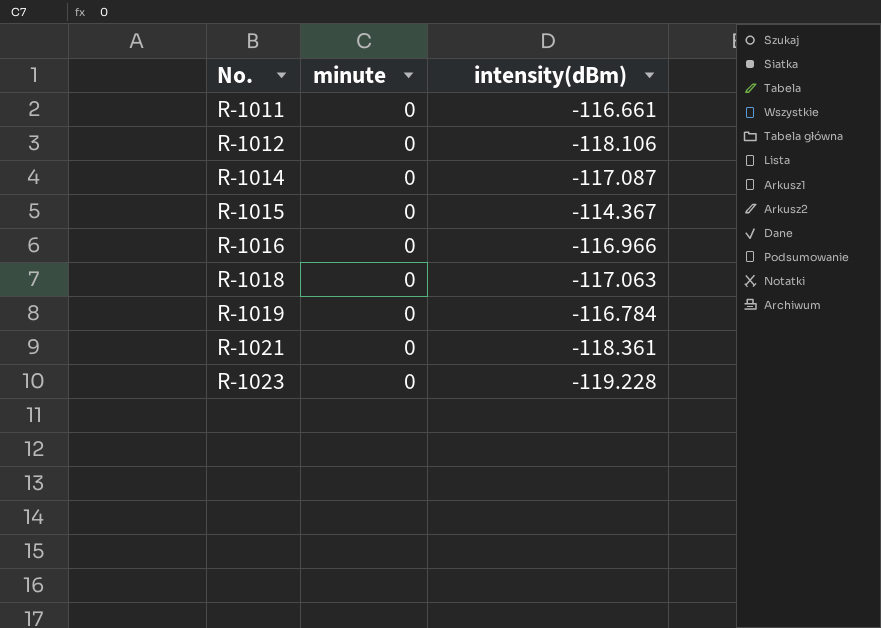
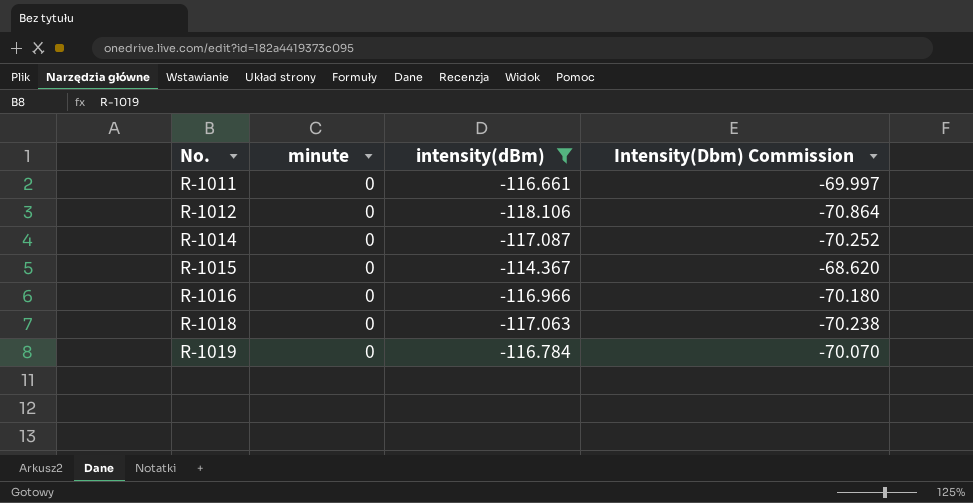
filter: none -> intensity(dBm) >= -118.106
column Intensity(Dbm) Commission | formula: none -> [intensity(dBm)] * 0.6

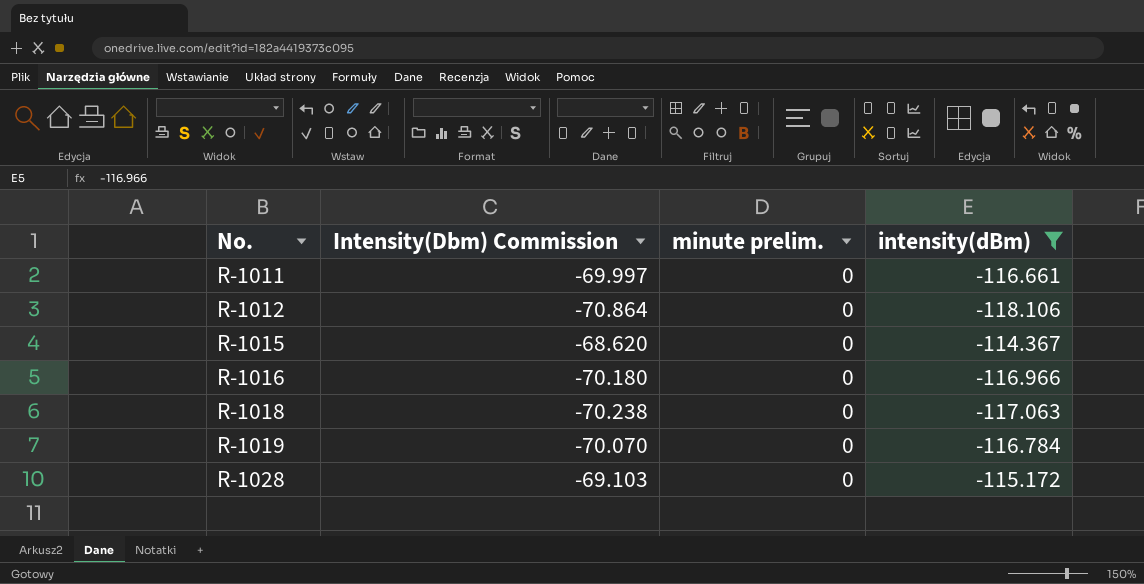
column Intensity(Dbm) Commission | position: 4 -> 2
column name: minute -> minute prelim.
row R-1014: 0 | -117.087 | -70.252 -> none
row R-1028: none -> -69.103 | 0 | -115.172

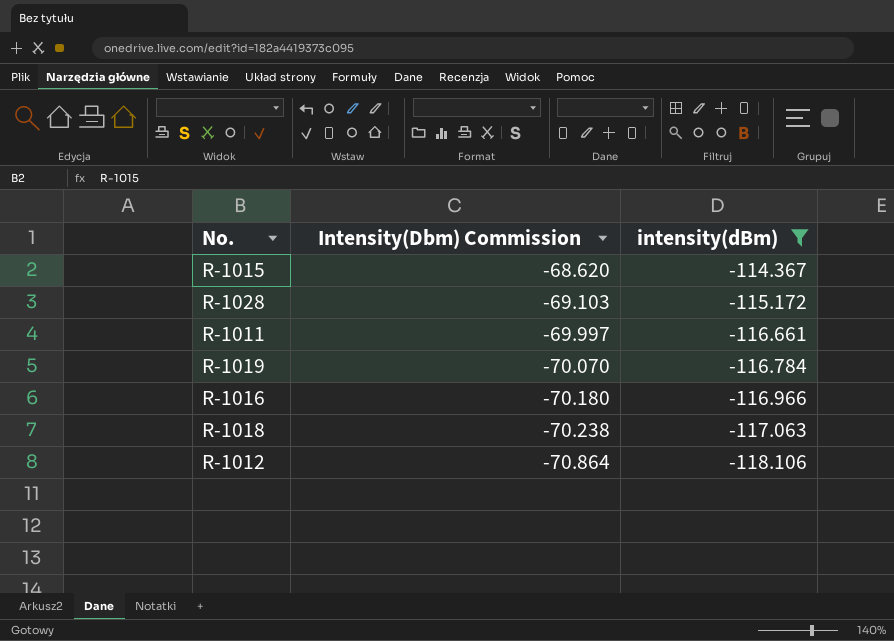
row order: No. ascending -> Intensity(Dbm) Commission descending
column minute prelim. | position: 3 -> none

